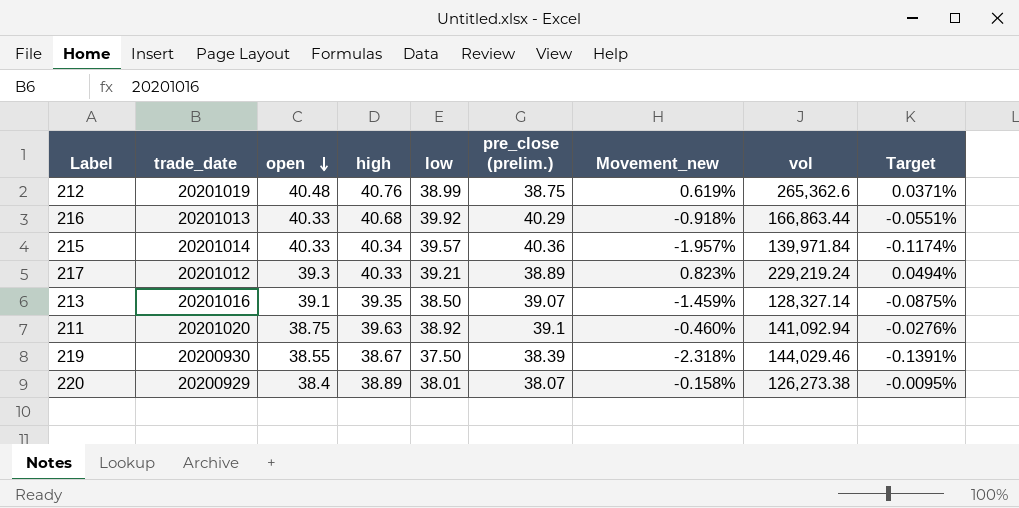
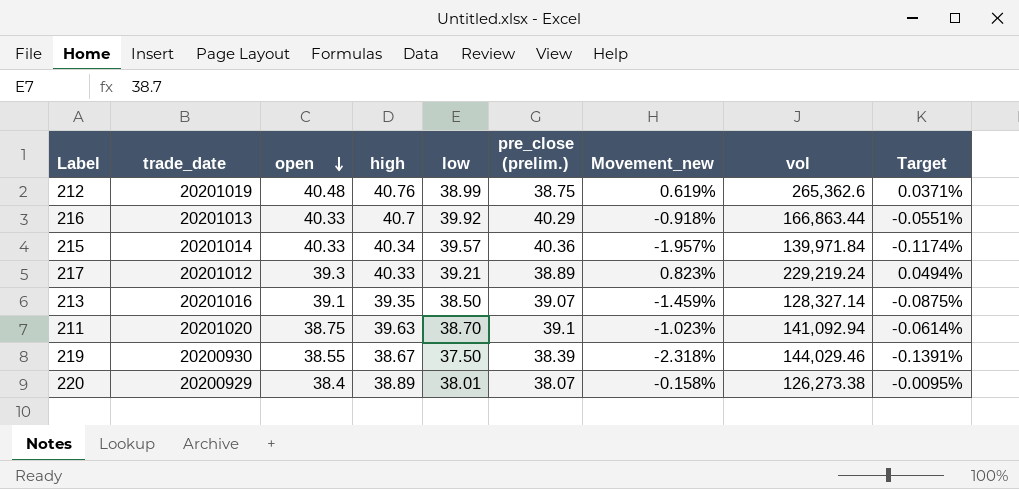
216 | high: 40.68 -> 40.7
211 | low: 38.92 -> 38.70
211 | Movement_new: -0.460% -> -1.023%
211 | Target: -0.0276% -> -0.0614%

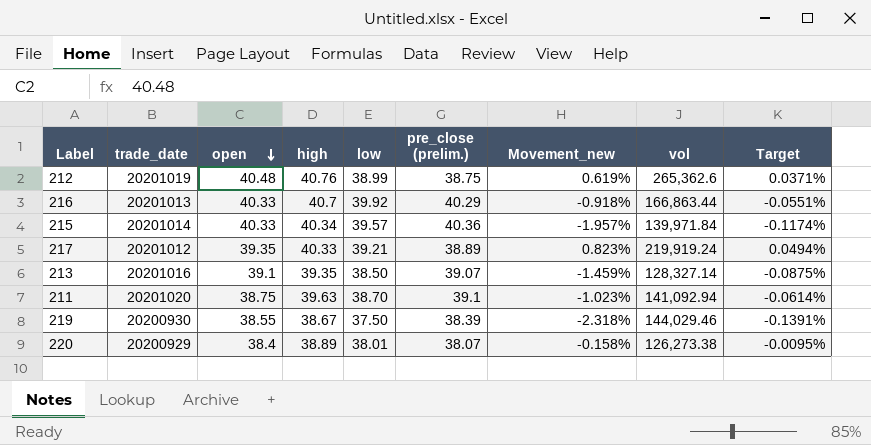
217 | open: 39.3 -> 39.35
217 | vol: 229,219.24 -> 219,919.24

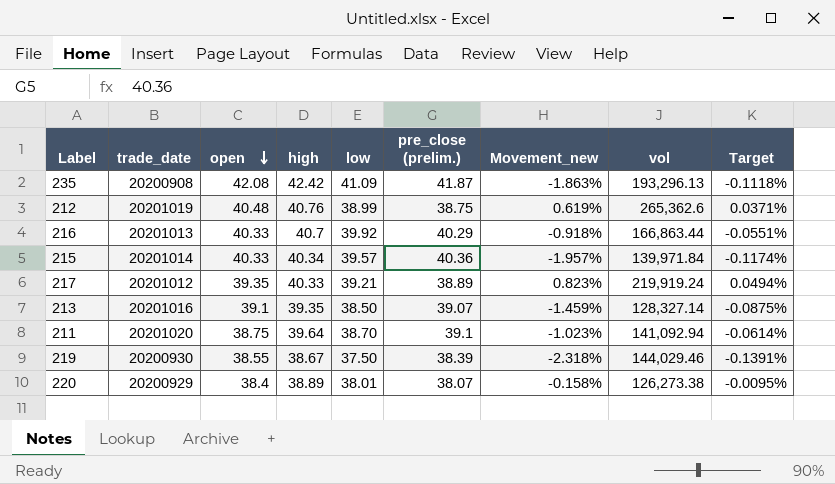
row 235: none -> 20200908 | 42.08 | 42.42 | 41.09 | 41.87 | -1.863% | 193,296.13 | -0.1118%
211 | high: 39.63 -> 39.64

